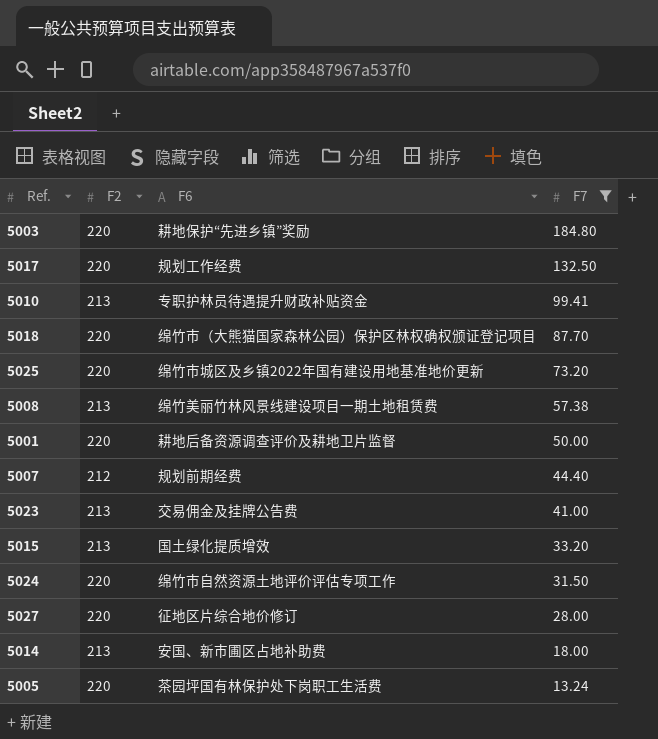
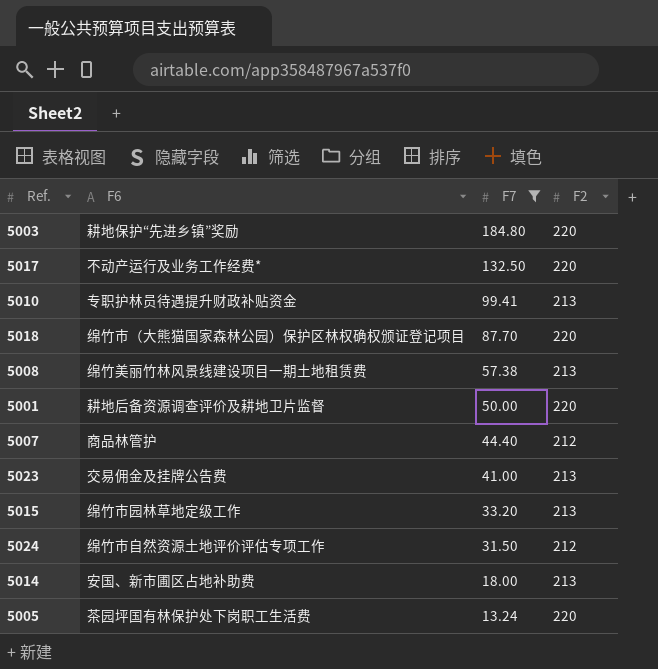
column F2 | position: 2 -> 4
row 5025: 220 | 绵竹市城区及乡镇2022年国有建设用地基准地价更新 | 73.20 -> none
row 5027: 220 | 征地区片综合地价修订 | 28.00 -> none
5017 | F6: 规划工作经费 -> 不动产运行及业务工作经费*
5007 | F6: 规划前期经费 -> 商品林管护
5015 | F6: 国土绿化提质增效 -> 绵竹市园林草地定级工作
5024 | F2: 220 -> 212

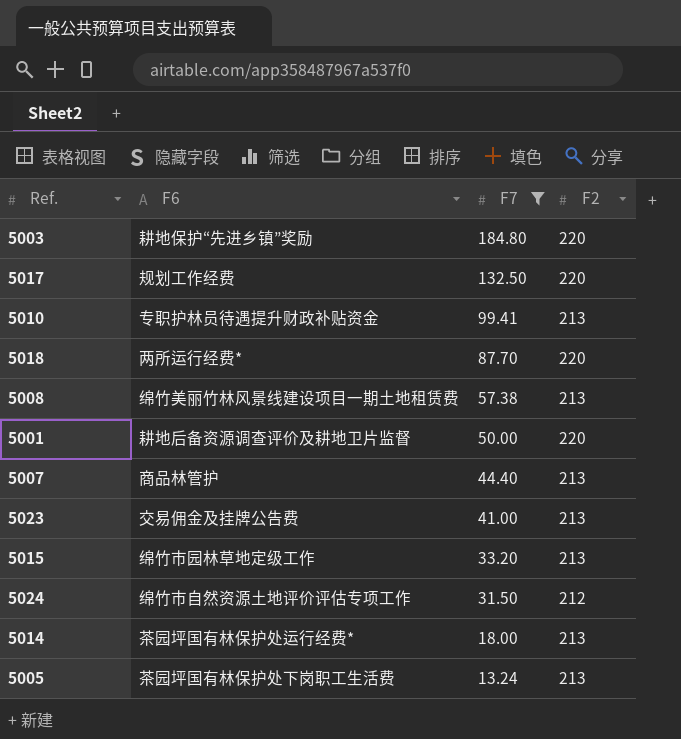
5017 | F6: 不动产运行及业务工作经费* -> 规划工作经费
5018 | F6: 绵竹市（大熊猫国家森林公园）保护区林权确权颁证登记项目 -> 两所运行经费*
5007 | F2: 212 -> 213
5014 | F6: 安国、新市圃区占地补助费 -> 茶园坪国有林保护处运行经费*
5005 | F2: 220 -> 213

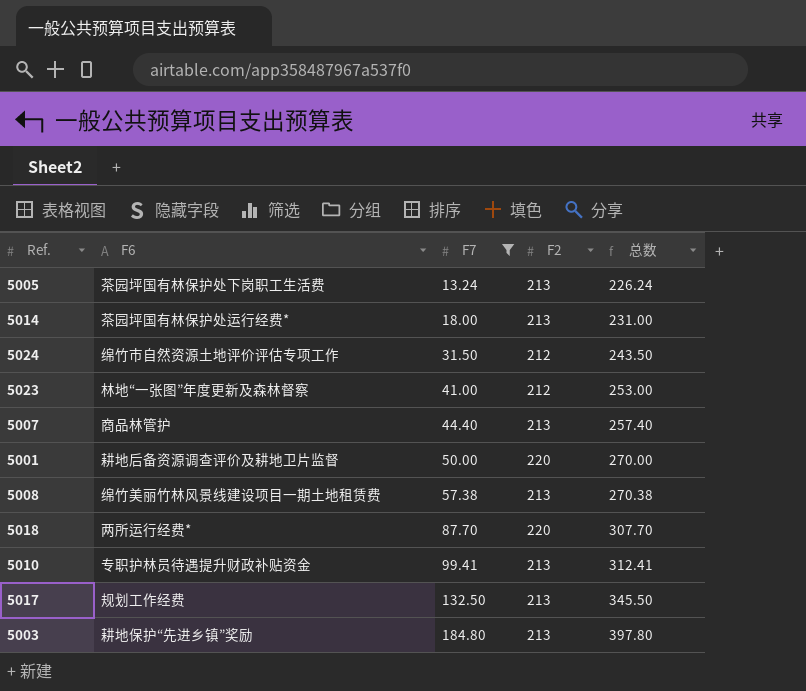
row order: F7 descending -> F7 ascending
column 总数 | formula: none -> [F7] + [F2]
row 5015: 绵竹市园林草地定级工作 | 33.20 | 213 -> none
5023 | F6: 交易佣金及挂牌公告费 -> 林地“一张图”年度更新及森林督察
5023 | F2: 213 -> 212
5017 | F2: 220 -> 213
5003 | F2: 220 -> 213

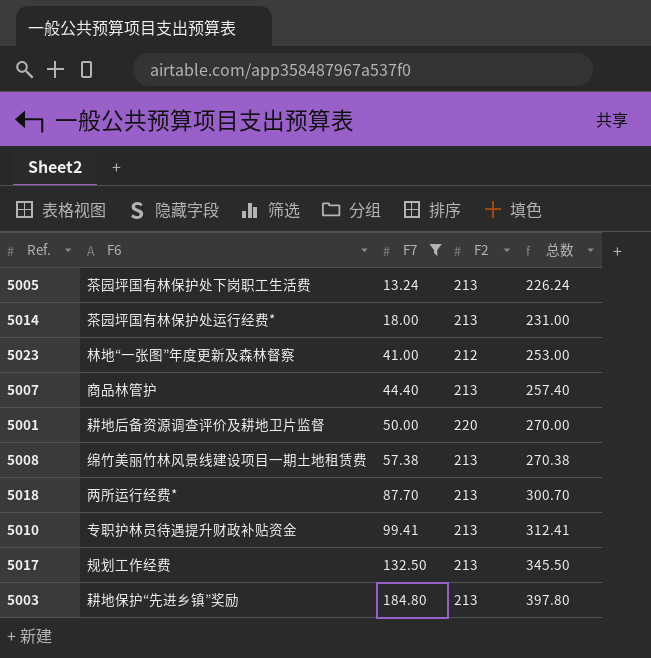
row 5024: 绵竹市自然资源土地评价评估专项工作 | 31.50 | 212 | 243.50 -> none
5018 | F2: 220 -> 213
5018 | 总数: 307.70 -> 300.70

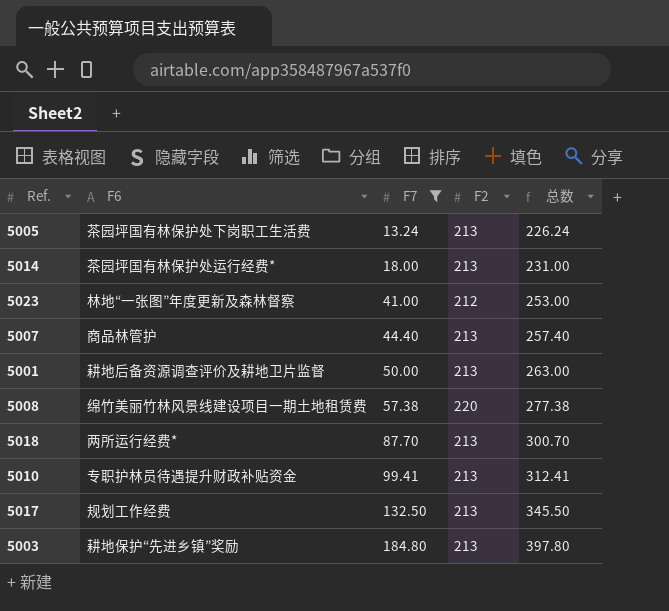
5001 | F2: 220 -> 213
5001 | 总数: 270.00 -> 263.00
5008 | F2: 213 -> 220
5008 | 总数: 270.38 -> 277.38

